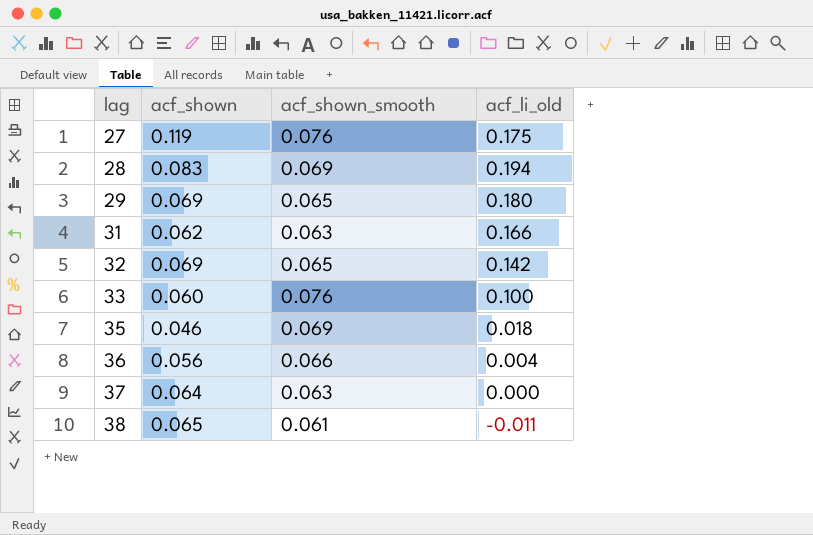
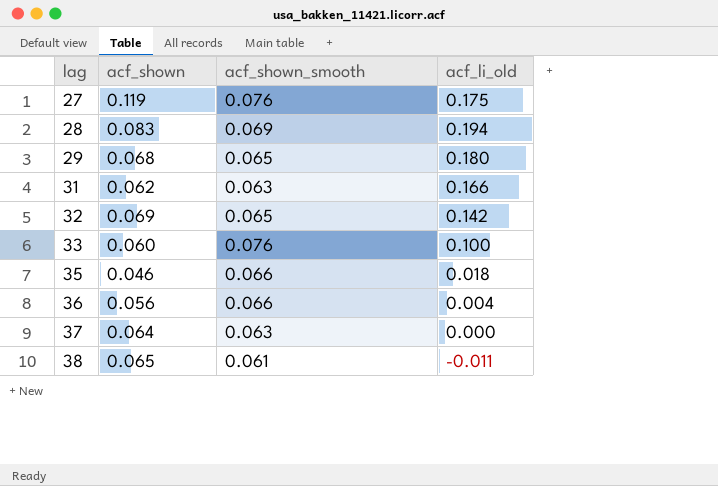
29 | acf_shown: 0.069 -> 0.068
35 | acf_shown_smooth: 0.069 -> 0.066

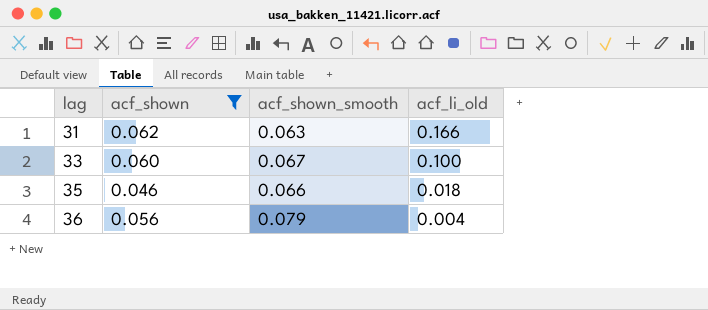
filter: none -> acf_shown <= 0.062
33 | acf_shown_smooth: 0.076 -> 0.067
36 | acf_shown_smooth: 0.066 -> 0.079

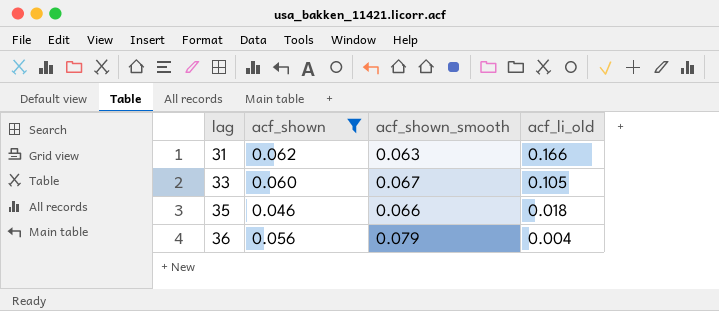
33 | acf_li_old: 0.100 -> 0.105

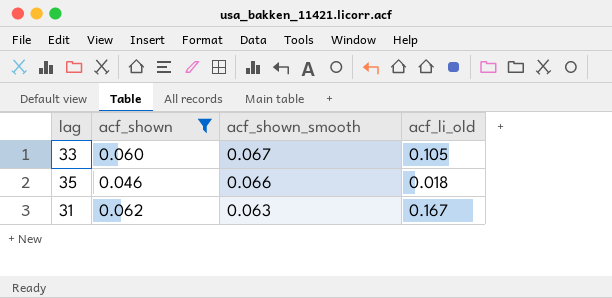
row order: lag ascending -> acf_shown_smooth descending
row 36: 0.056 | 0.079 | 0.004 -> none
31 | acf_li_old: 0.166 -> 0.167

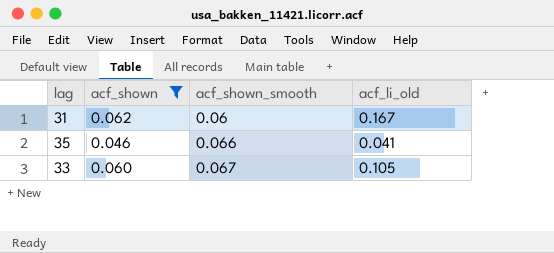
row order: acf_shown_smooth descending -> acf_shown_smooth ascending
31 | acf_shown_smooth: 0.063 -> 0.06
35 | acf_li_old: 0.018 -> 0.041

